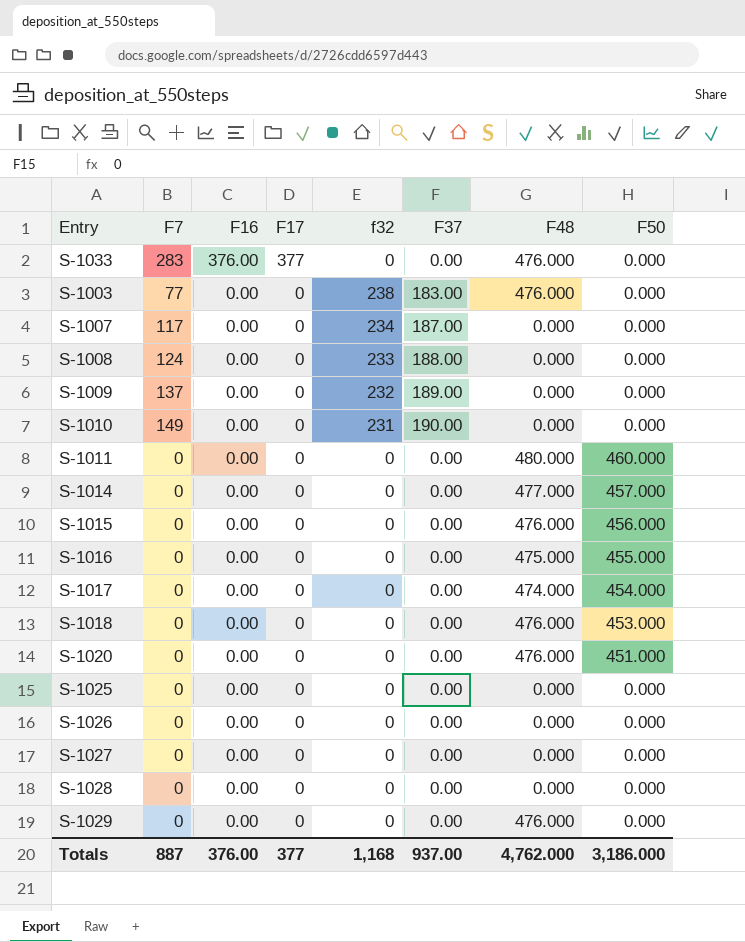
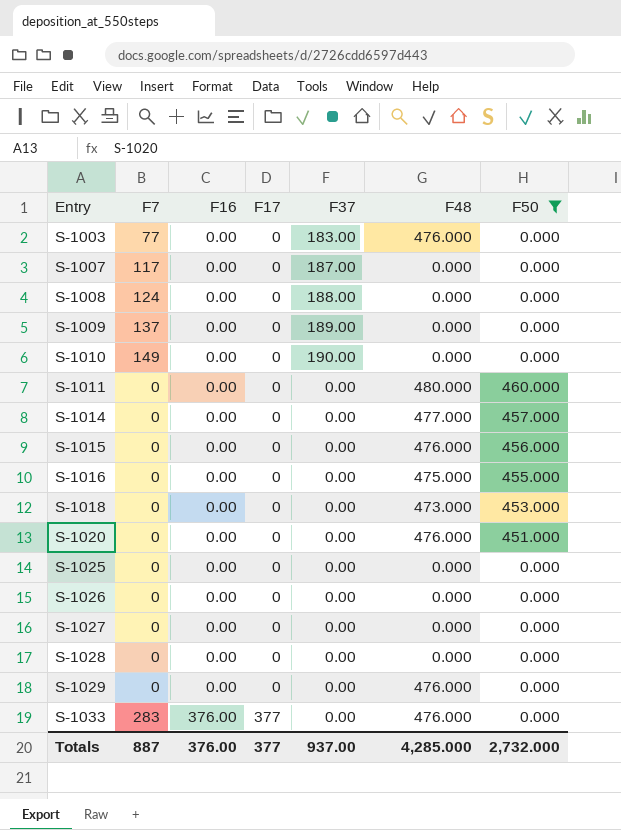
filter: none -> F50 != 454.000
row order: F16 descending -> Entry ascending
column f32 | position: 5 -> none
S-1018 | F48: 476.000 -> 473.000
Totals | F48: 4,762.000 -> 4,285.000
Totals | F50: 3,186.000 -> 2,732.000

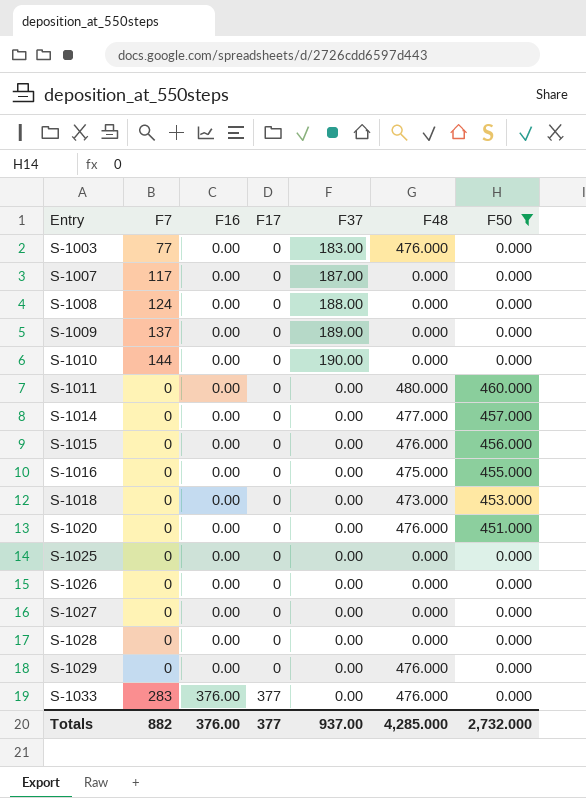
S-1010 | F7: 149 -> 144
Totals | F7: 887 -> 882

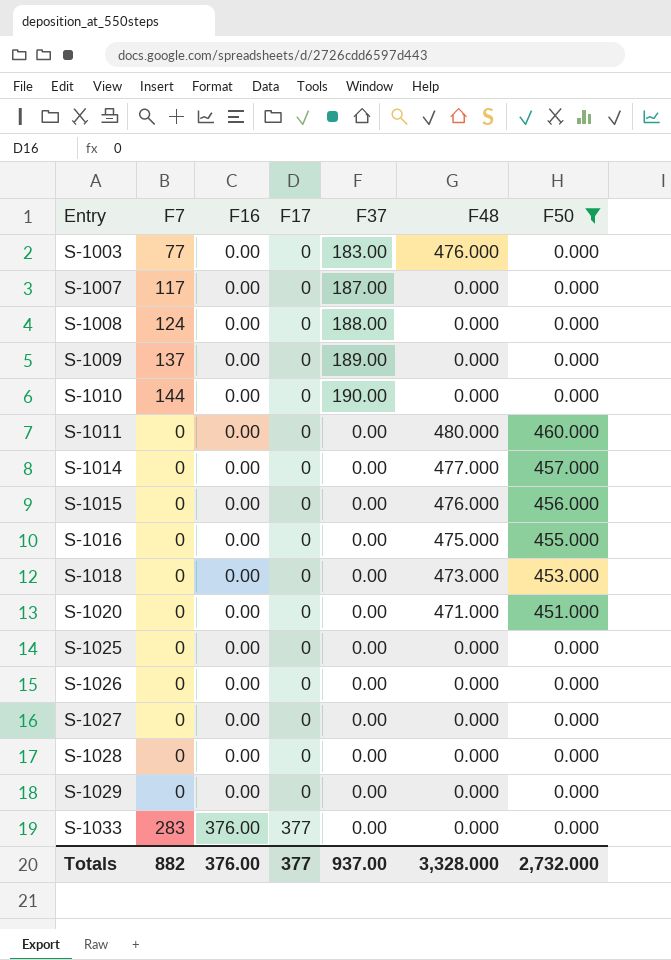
S-1020 | F48: 476.000 -> 471.000
S-1029 | F48: 476.000 -> 0.000
S-1033 | F48: 476.000 -> 0.000
Totals | F48: 4,285.000 -> 3,328.000

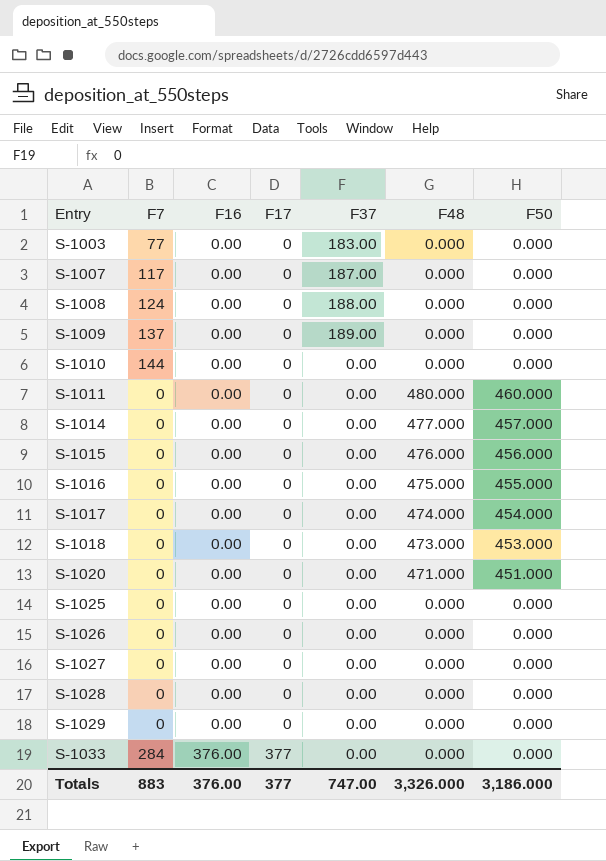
filter: F50 != 454.000 -> none
S-1003 | F48: 476.000 -> 0.000
S-1010 | F37: 190.00 -> 0.00
S-1033 | F7: 283 -> 284
Totals | F7: 882 -> 883
Totals | F37: 937.00 -> 747.00
Totals | F48: 3,328.000 -> 3,326.000
Totals | F50: 2,732.000 -> 3,186.000

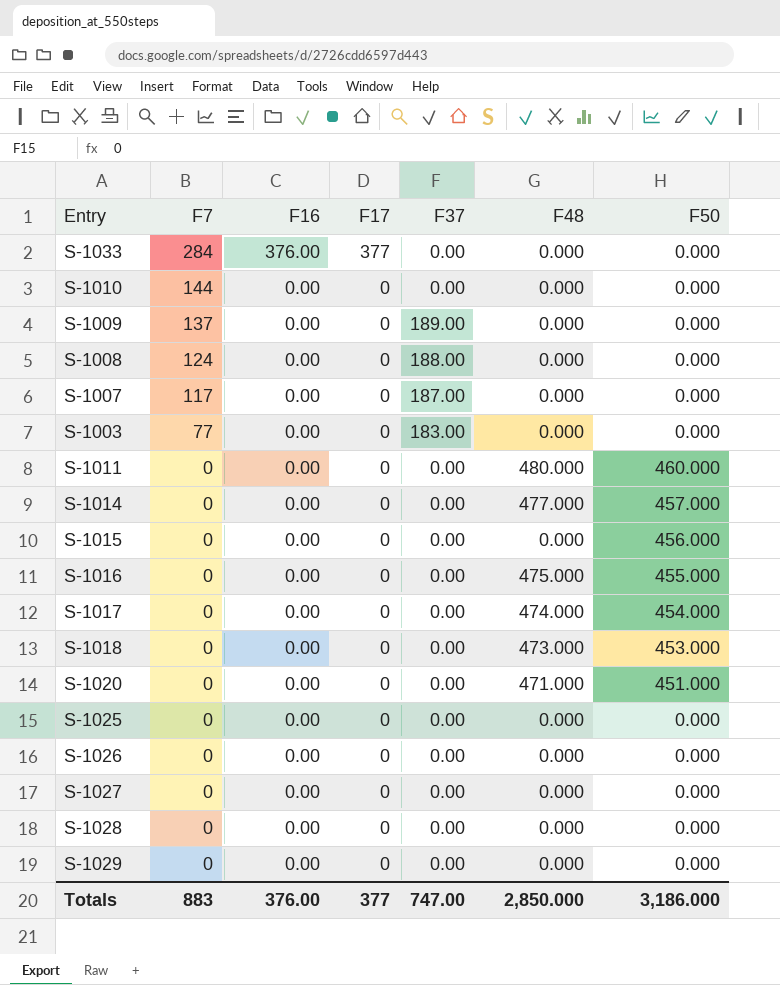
row order: Entry ascending -> F7 descending
S-1015 | F48: 476.000 -> 0.000
Totals | F48: 3,326.000 -> 2,850.000

